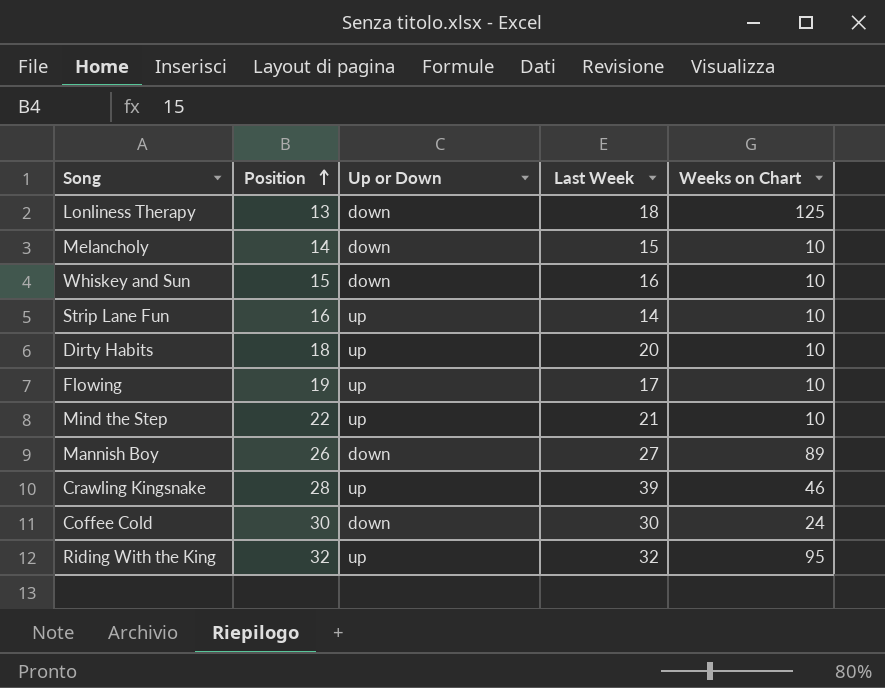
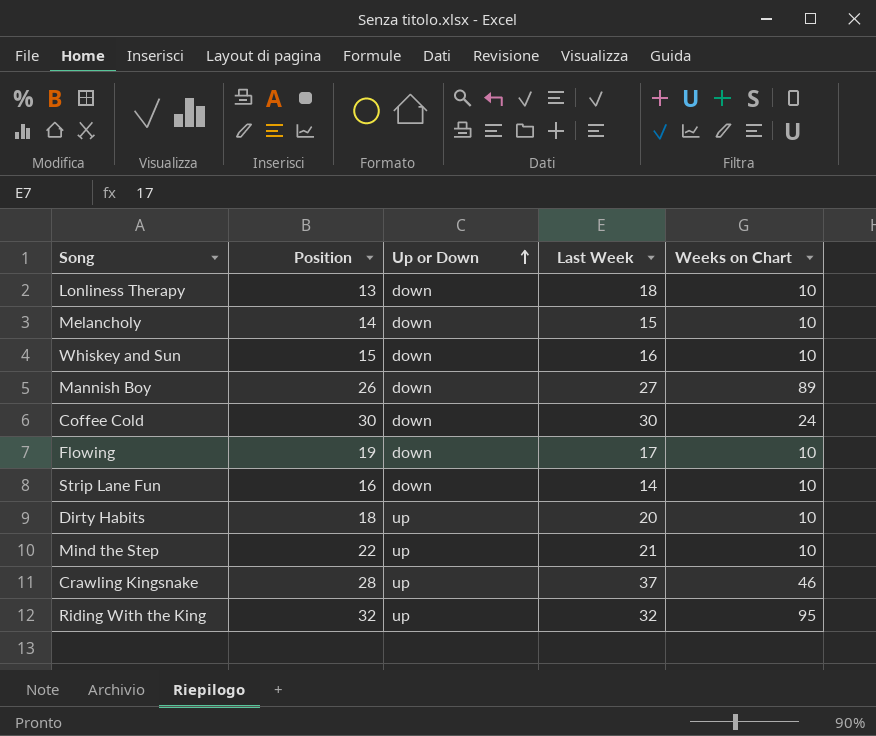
row order: Position ascending -> Up or Down ascending
Lonliness Therapy | Weeks on Chart: 125 -> 10
Flowing | Up or Down: up -> down
Strip Lane Fun | Up or Down: up -> down
Crawling Kingsnake | Last Week: 39 -> 37

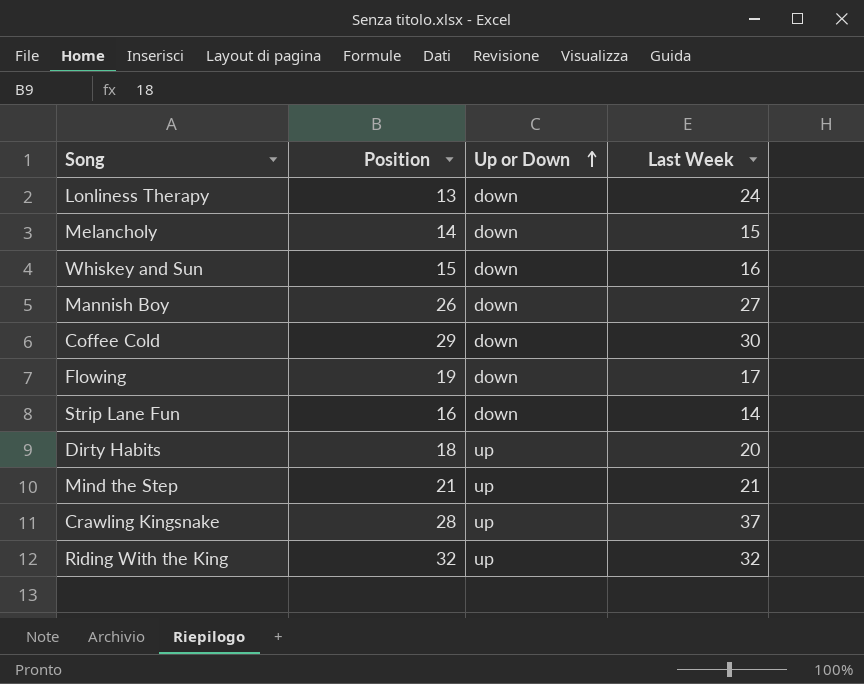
column Weeks on Chart | position: 5 -> none
Lonliness Therapy | Last Week: 18 -> 24
Coffee Cold | Position: 30 -> 29
Mind the Step | Position: 22 -> 21

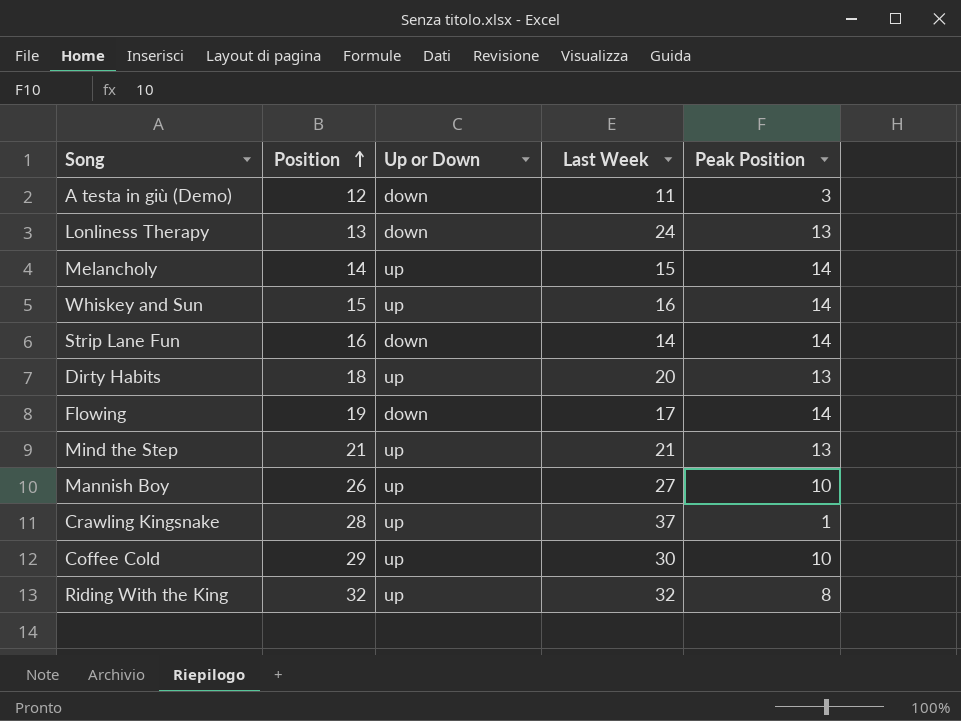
row order: Up or Down ascending -> Position ascending
column Peak Position | position: none -> 5
row A testa in giù (Demo): none -> 12 | down | 11 | 3
Melancholy | Up or Down: down -> up
Whiskey and Sun | Up or Down: down -> up
Mannish Boy | Up or Down: down -> up
Coffee Cold | Up or Down: down -> up

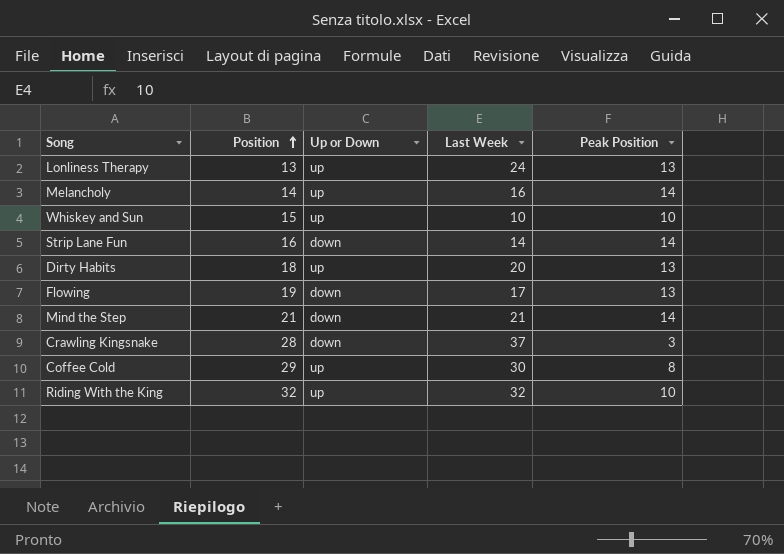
row A testa in giù (Demo): 12 | down | 11 | 3 -> none
row Mannish Boy: 26 | up | 27 | 10 -> none
Lonliness Therapy | Up or Down: down -> up
Melancholy | Last Week: 15 -> 16
Whiskey and Sun | Last Week: 16 -> 10
Whiskey and Sun | Peak Position: 14 -> 10
Flowing | Peak Position: 14 -> 13
Mind the Step | Up or Down: up -> down
Mind the Step | Peak Position: 13 -> 14
Crawling Kingsnake | Up or Down: up -> down
Crawling Kingsnake | Peak Position: 1 -> 3
Coffee Cold | Peak Position: 10 -> 8
Riding With the King | Peak Position: 8 -> 10

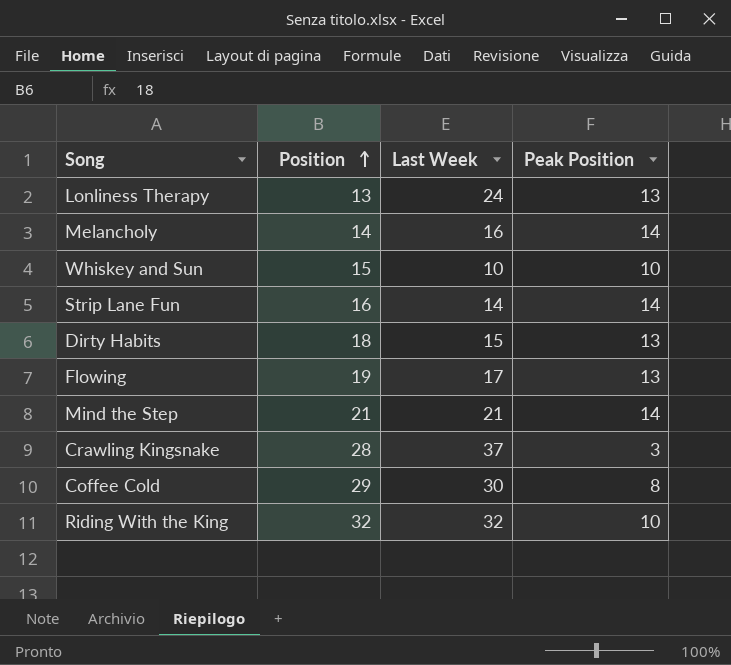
column Up or Down | position: 3 -> none
Dirty Habits | Last Week: 20 -> 15

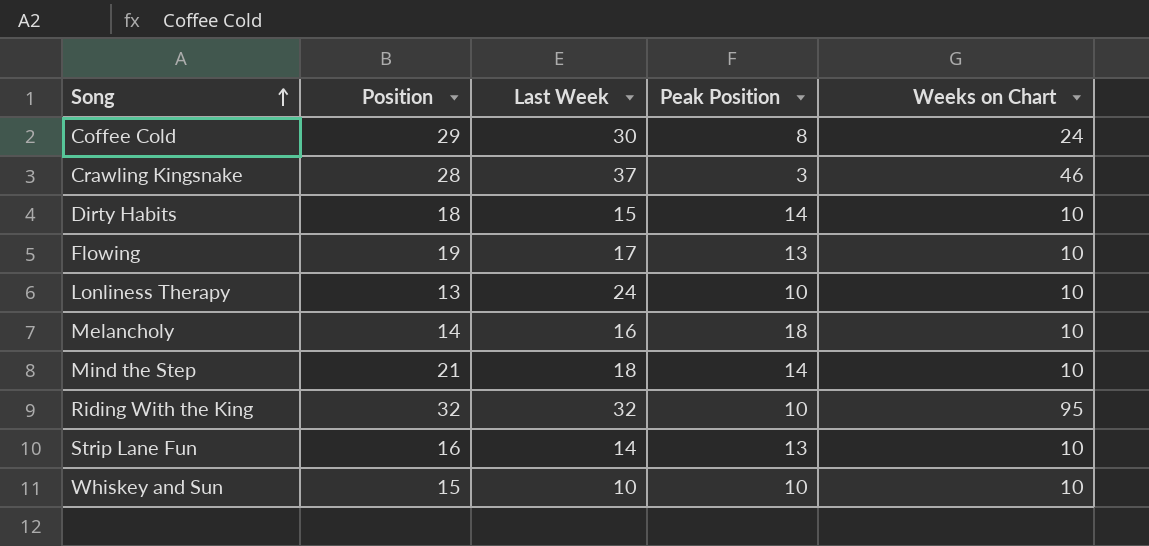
row order: Position ascending -> Song ascending
column Weeks on Chart | position: none -> 5
Dirty Habits | Peak Position: 13 -> 14
Lonliness Therapy | Peak Position: 13 -> 10
Melancholy | Peak Position: 14 -> 18
Mind the Step | Last Week: 21 -> 18
Strip Lane Fun | Peak Position: 14 -> 13

